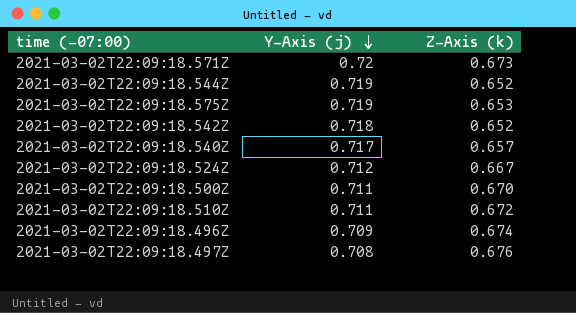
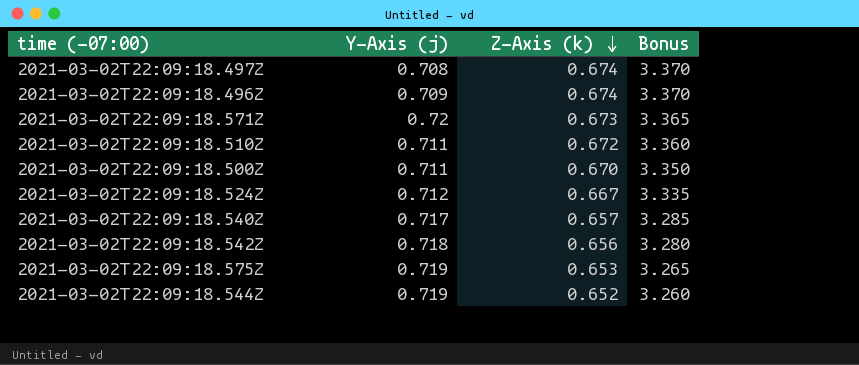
row order: Y-Axis (j) descending -> Z-Axis (k) descending
column Bonus | formula: none -> [Z-Axis (k)] * 5
2021-03-02T22:09:18.497Z | Z-Axis (k): 0.676 -> 0.674
2021-03-02T22:09:18.542Z | Z-Axis (k): 0.652 -> 0.656

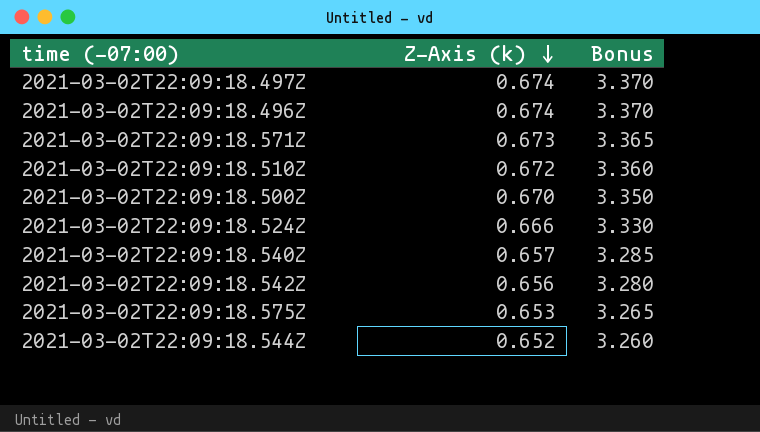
column Y-Axis (j) | position: 2 -> none
2021-03-02T22:09:18.524Z | Z-Axis (k): 0.667 -> 0.666
2021-03-02T22:09:18.524Z | Bonus: 3.335 -> 3.330

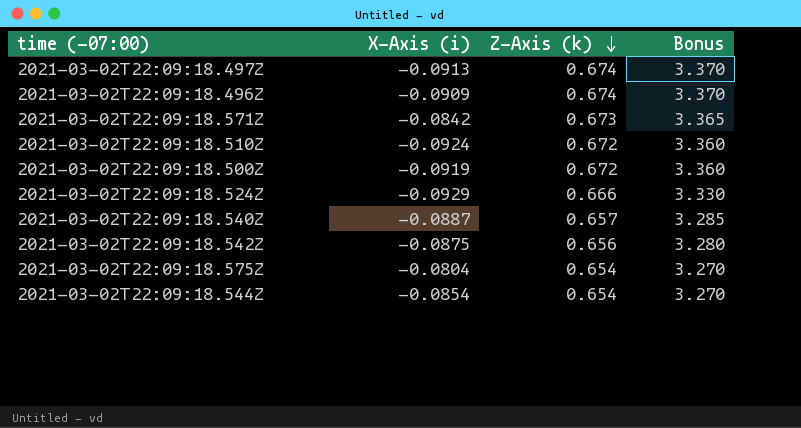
column X-Axis (i) | position: none -> 2
2021-03-02T22:09:18.500Z | Z-Axis (k): 0.670 -> 0.672
2021-03-02T22:09:18.500Z | Bonus: 3.350 -> 3.360
2021-03-02T22:09:18.575Z | Z-Axis (k): 0.653 -> 0.654
2021-03-02T22:09:18.575Z | Bonus: 3.265 -> 3.270
2021-03-02T22:09:18.544Z | Z-Axis (k): 0.652 -> 0.654
2021-03-02T22:09:18.544Z | Bonus: 3.260 -> 3.270

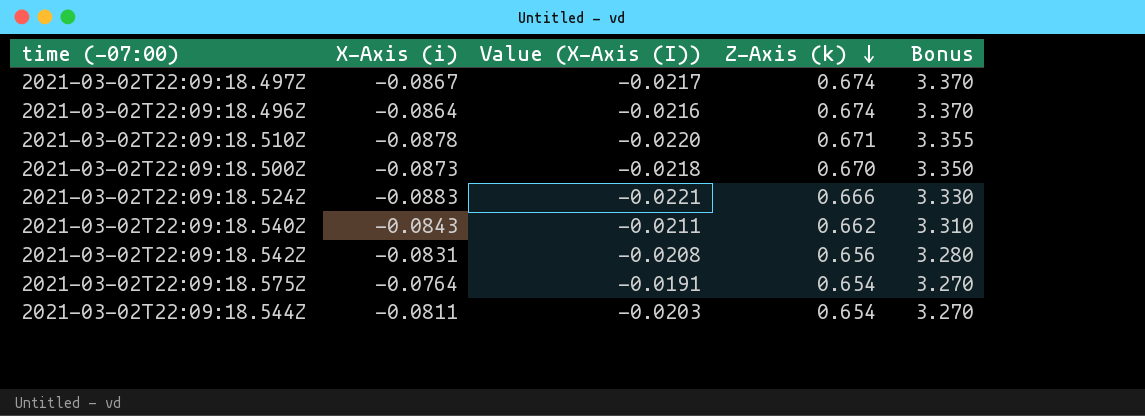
column Value (X-Axis (I)) | formula: none -> [X-Axis (i)] * 0.25
row 2021-03-02T22:09:18.571Z: -0.0842 | 0.673 | 3.365 -> none
2021-03-02T22:09:18.497Z | X-Axis (i): -0.0913 -> -0.0867
2021-03-02T22:09:18.496Z | X-Axis (i): -0.0909 -> -0.0864
2021-03-02T22:09:18.510Z | X-Axis (i): -0.0924 -> -0.0878
2021-03-02T22:09:18.510Z | Z-Axis (k): 0.672 -> 0.671
2021-03-02T22:09:18.510Z | Bonus: 3.360 -> 3.355
2021-03-02T22:09:18.500Z | X-Axis (i): -0.0919 -> -0.0873
2021-03-02T22:09:18.500Z | Z-Axis (k): 0.672 -> 0.670
2021-03-02T22:09:18.500Z | Bonus: 3.360 -> 3.350
2021-03-02T22:09:18.524Z | X-Axis (i): -0.0929 -> -0.0883
2021-03-02T22:09:18.540Z | X-Axis (i): -0.0887 -> -0.0843
2021-03-02T22:09:18.540Z | Z-Axis (k): 0.657 -> 0.662
2021-03-02T22:09:18.540Z | Bonus: 3.285 -> 3.310
2021-03-02T22:09:18.542Z | X-Axis (i): -0.0875 -> -0.0831
2021-03-02T22:09:18.575Z | X-Axis (i): -0.0804 -> -0.0764
2021-03-02T22:09:18.544Z | X-Axis (i): -0.0854 -> -0.0811

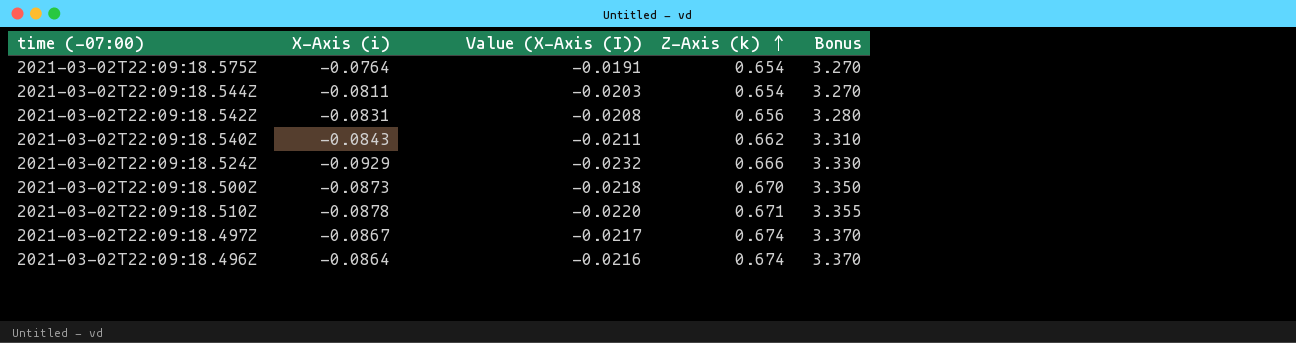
row order: Z-Axis (k) descending -> Z-Axis (k) ascending
2021-03-02T22:09:18.524Z | X-Axis (i): -0.0883 -> -0.0929
2021-03-02T22:09:18.524Z | Value (X-Axis (I)): -0.0221 -> -0.0232

